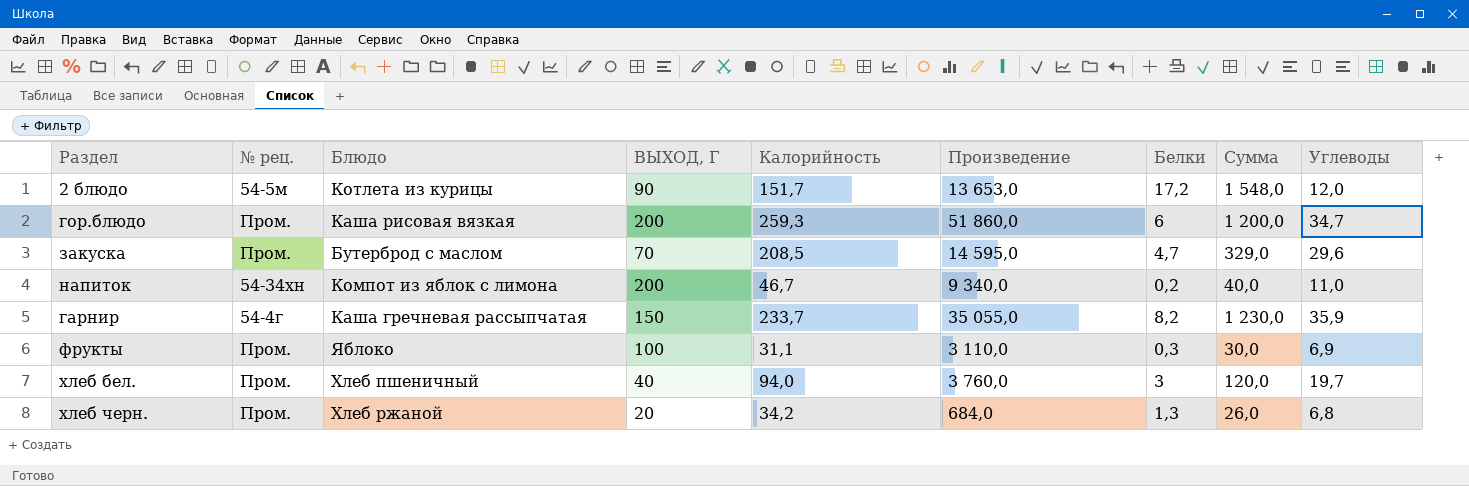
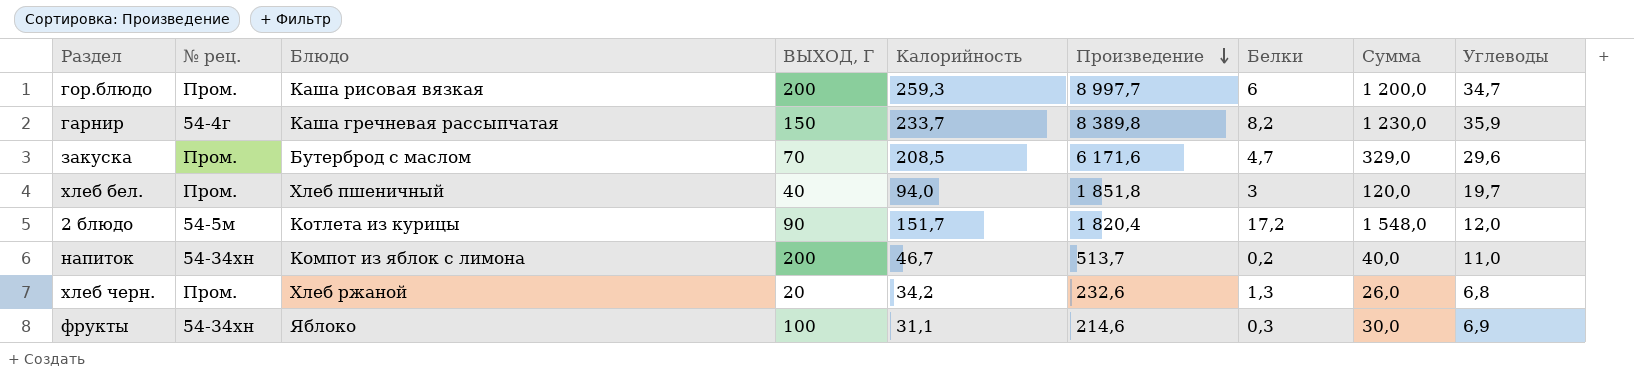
row order: none -> Произведение descending
column Произведение | formula: [ВЫХОД, Г] * [Калорийность] -> [Калорийность] * [Углеводы]
фрукты | № рец.: Пром. -> 54-34хн

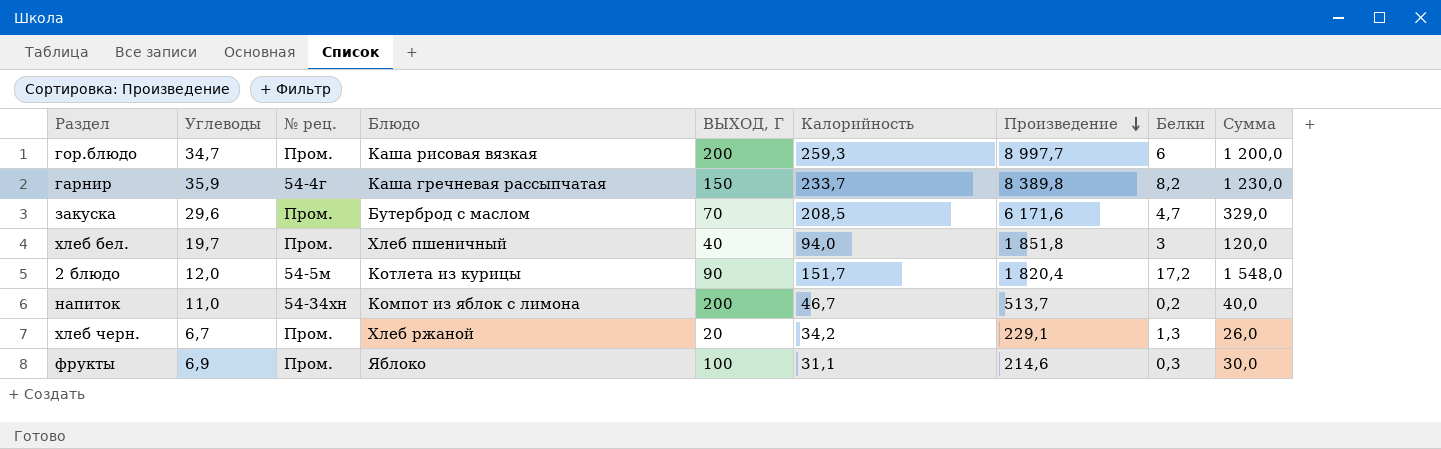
column Углеводы | position: 9 -> 2
хлеб черн. | Углеводы: 6,8 -> 6,7
хлеб черн. | Произведение: 232,6 -> 229,1
фрукты | № рец.: 54-34хн -> Пром.

